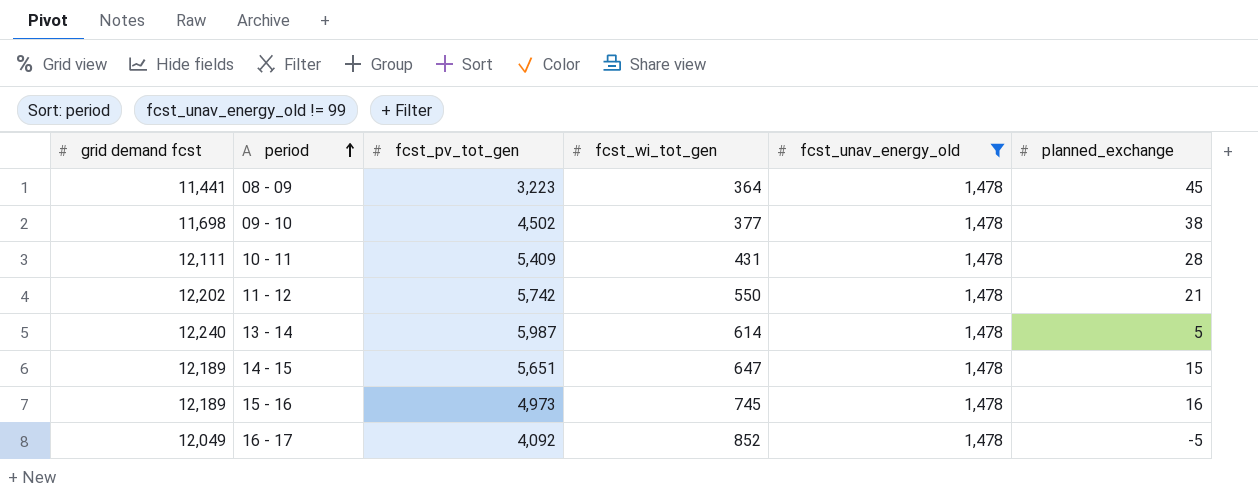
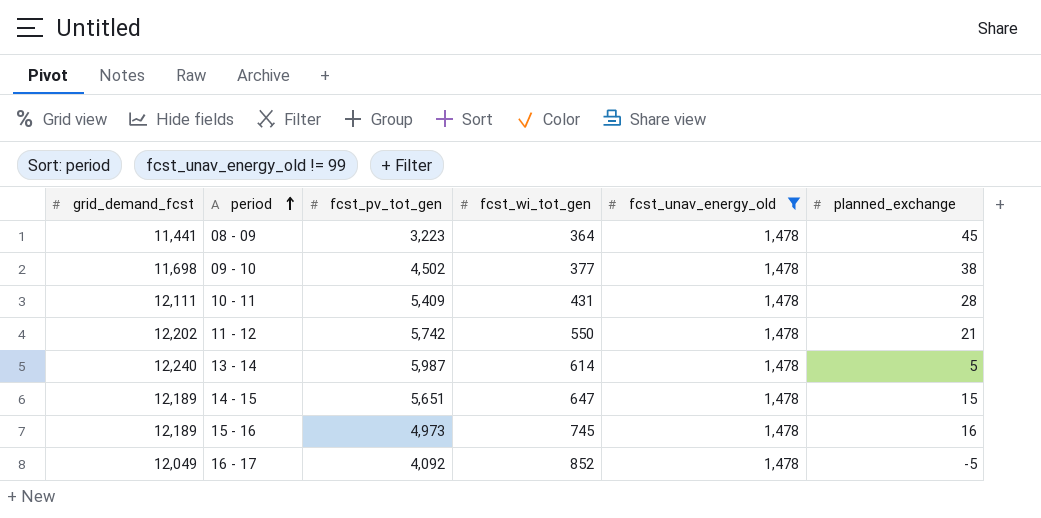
column name: grid demand fcst -> grid_demand_fcst

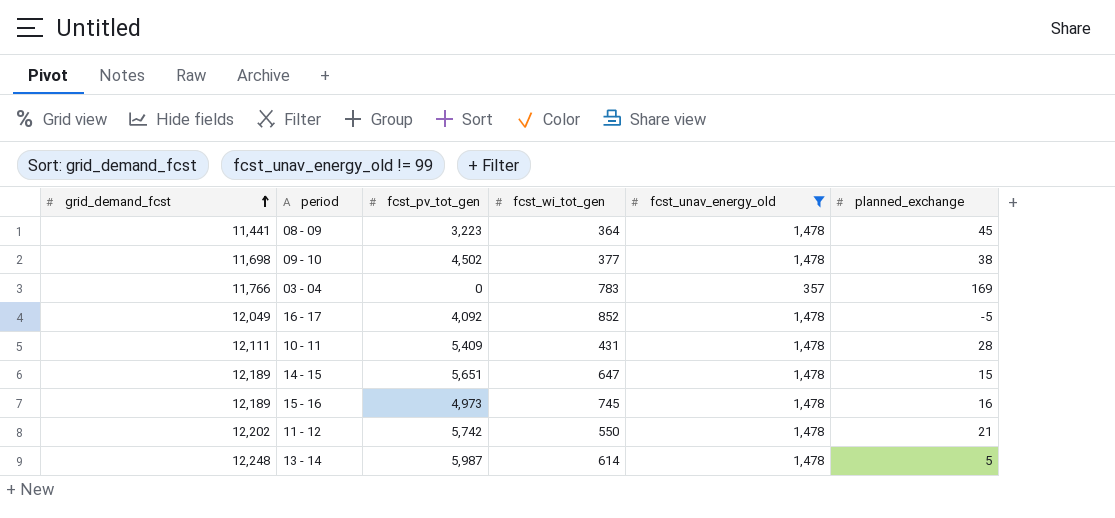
row order: period ascending -> grid_demand_fcst ascending
row 03 - 04: none -> 11,766 | 0 | 783 | 357 | 169
13 - 14 | grid_demand_fcst: 12,240 -> 12,248

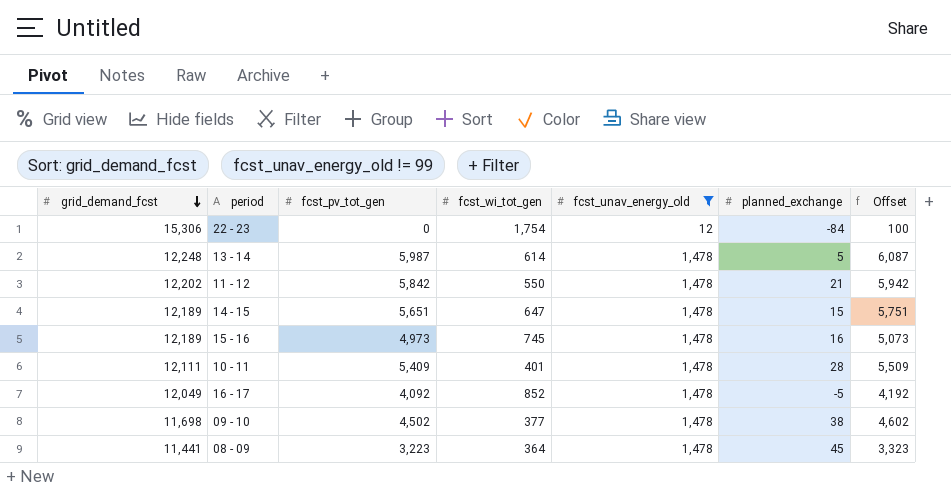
row order: grid_demand_fcst ascending -> grid_demand_fcst descending
column Offset | formula: none -> [fcst_pv_tot_gen] + 100
row 03 - 04: 11,766 | 0 | 783 | 357 | 169 -> none
row 22 - 23: none -> 15,306 | 0 | 1,754 | 12 | -84 | 100
11 - 12 | fcst_pv_tot_gen: 5,742 -> 5,842
10 - 11 | fcst_wi_tot_gen: 431 -> 401

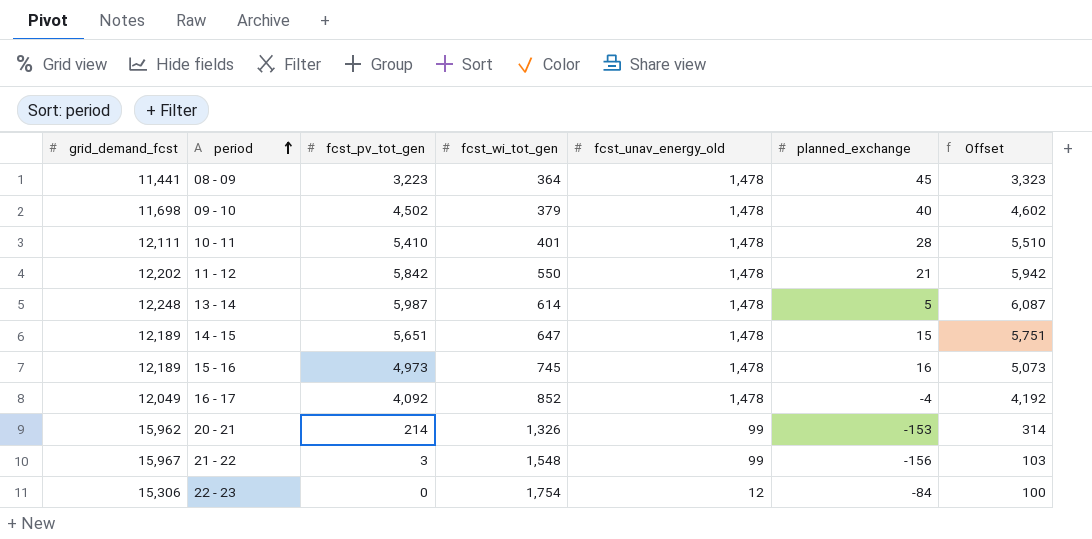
filter: fcst_unav_energy_old != 99 -> none
row order: grid_demand_fcst descending -> period ascending
09 - 10 | fcst_wi_tot_gen: 377 -> 379
09 - 10 | planned_exchange: 38 -> 40
10 - 11 | fcst_pv_tot_gen: 5,409 -> 5,410
10 - 11 | Offset: 5,509 -> 5,510
16 - 17 | planned_exchange: -5 -> -4

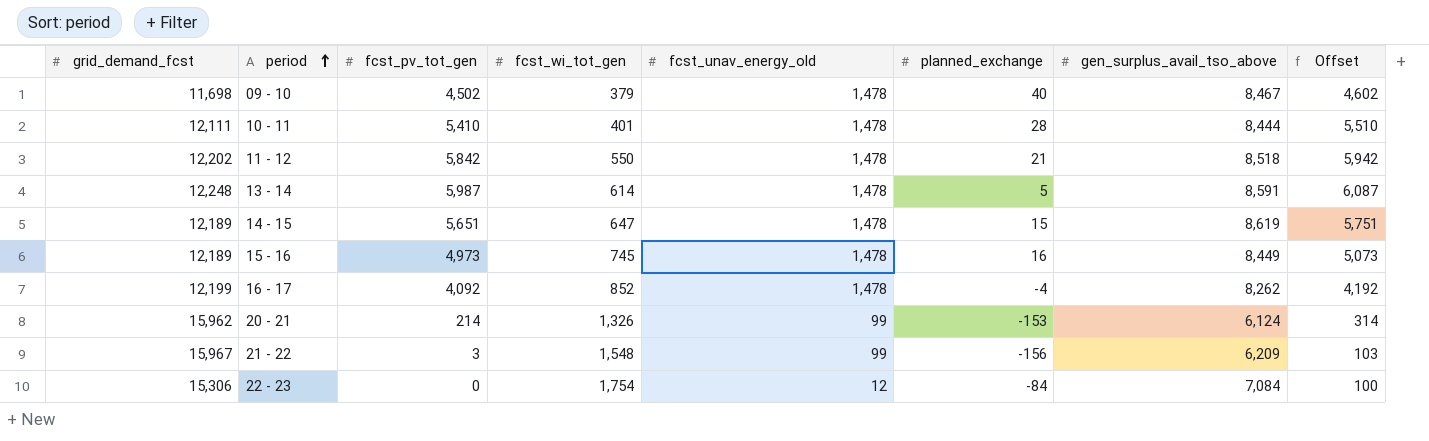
column gen_surplus_avail_tso_above | position: none -> 7
row 08 - 09: 11,441 | 3,223 | 364 | 1,478 | 45 | 3,323 -> none
16 - 17 | grid_demand_fcst: 12,049 -> 12,199

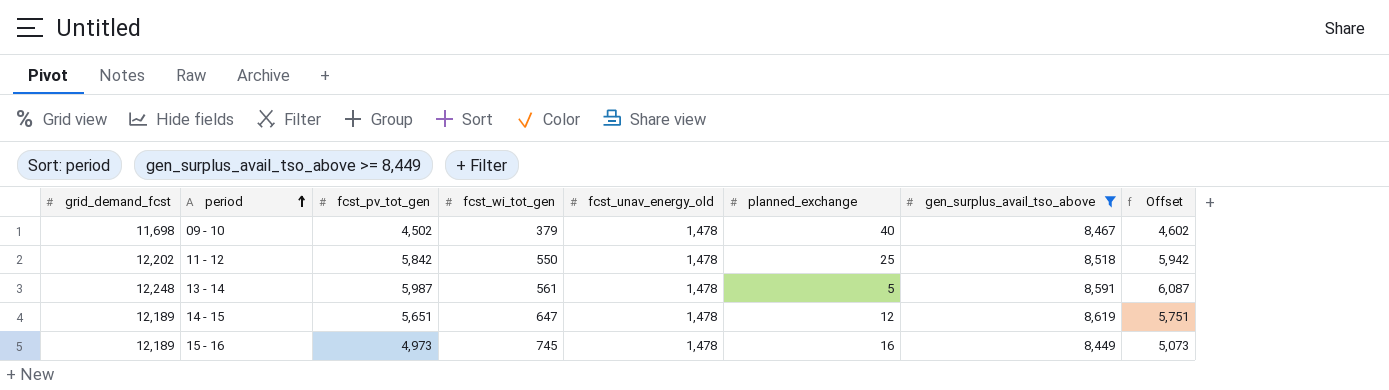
filter: none -> gen_surplus_avail_tso_above >= 8,449
11 - 12 | planned_exchange: 21 -> 25
13 - 14 | fcst_wi_tot_gen: 614 -> 561
14 - 15 | planned_exchange: 15 -> 12

